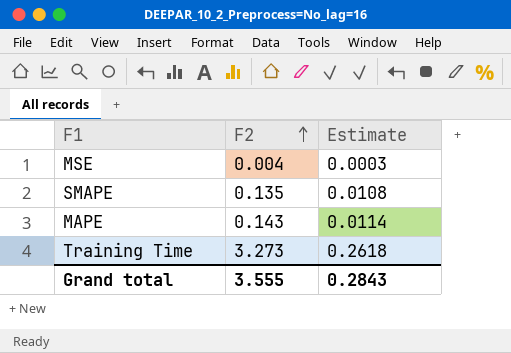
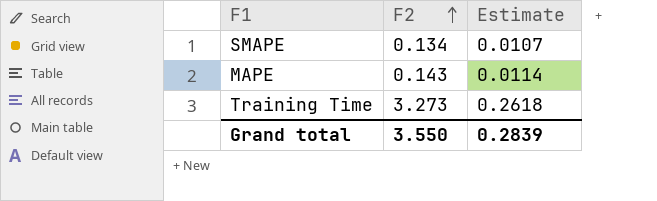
row MSE: 0.004 | 0.0003 -> none
SMAPE | F2: 0.135 -> 0.134
SMAPE | Estimate: 0.0108 -> 0.0107
Grand total | F2: 3.555 -> 3.550
Grand total | Estimate: 0.2843 -> 0.2839

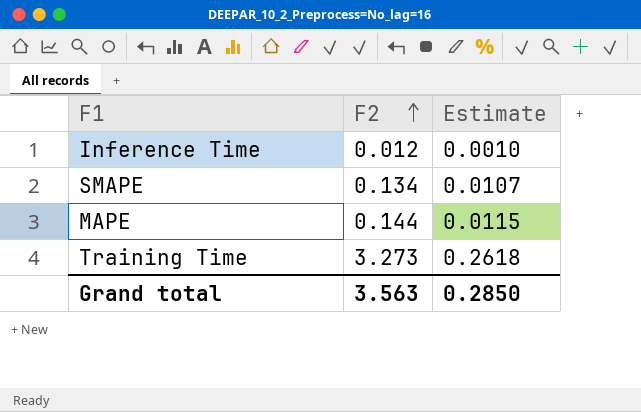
row Inference Time: none -> 0.012 | 0.0010
MAPE | F2: 0.143 -> 0.144
MAPE | Estimate: 0.0114 -> 0.0115
Grand total | F2: 3.550 -> 3.563
Grand total | Estimate: 0.2839 -> 0.2850

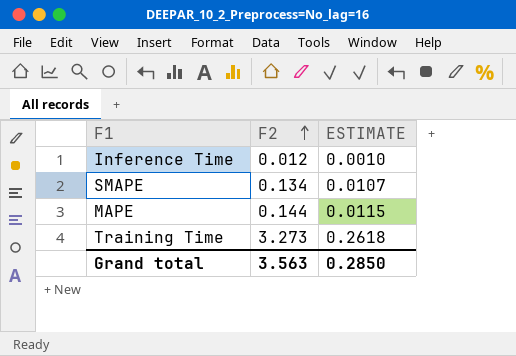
column name: Estimate -> ESTIMATE

